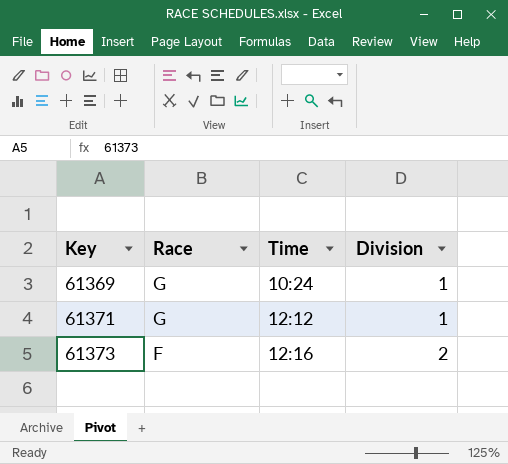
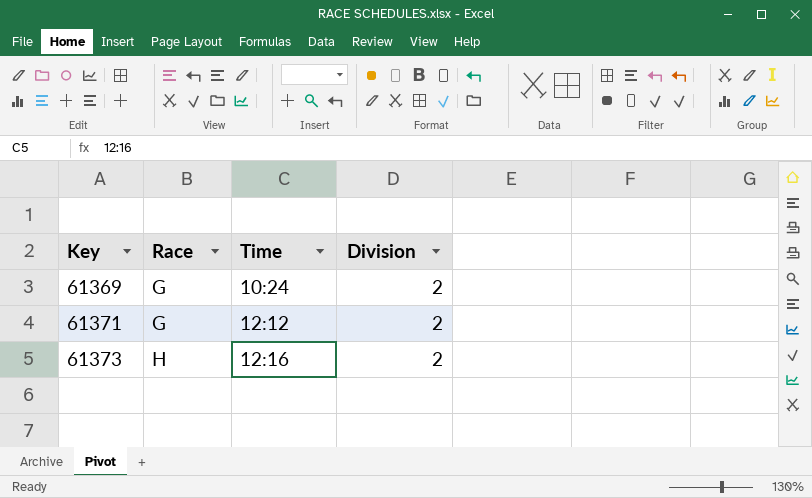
61369 | Division: 1 -> 2
61371 | Division: 1 -> 2
61373 | Race: F -> H

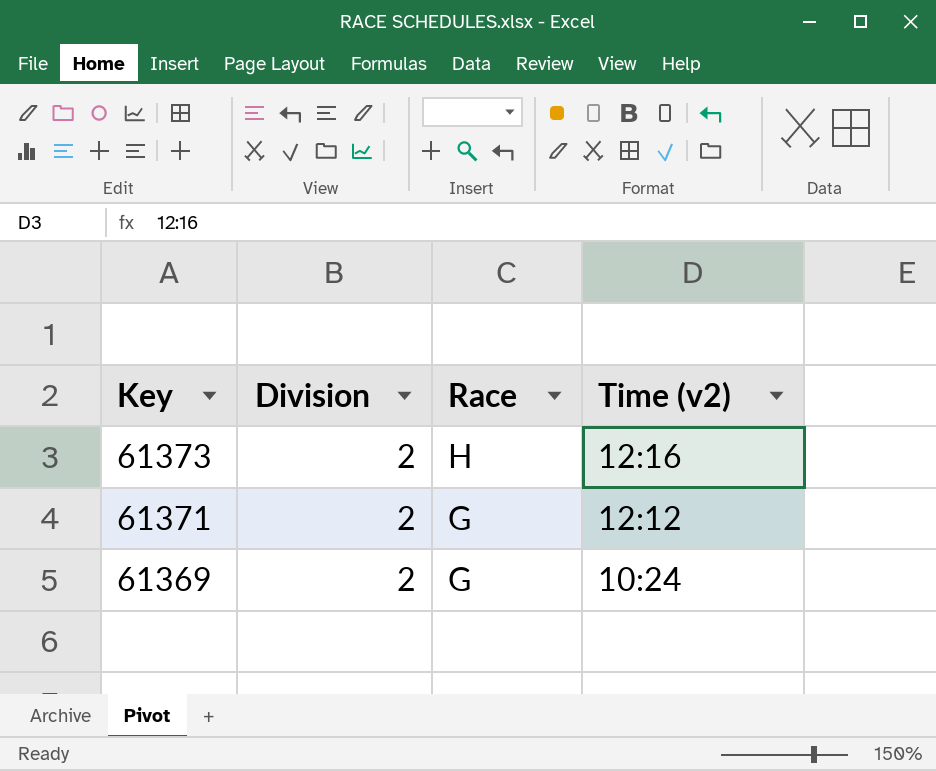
row order: Key ascending -> Key descending
column Division | position: 4 -> 2
column name: Time -> Time (v2)

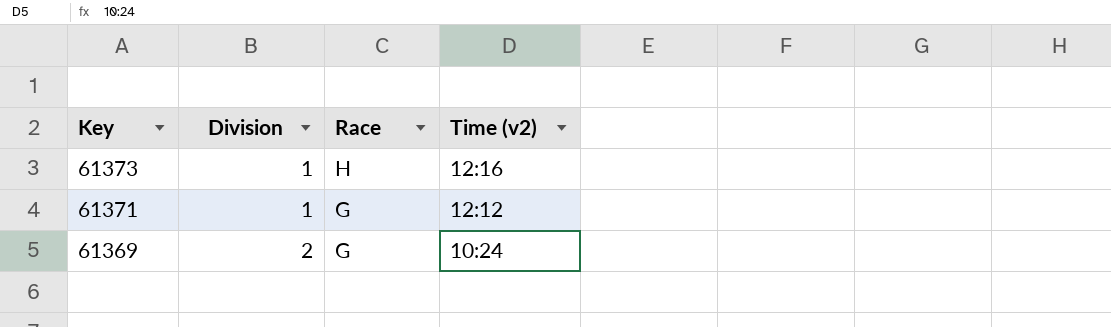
61373 | Division: 2 -> 1
61371 | Division: 2 -> 1

